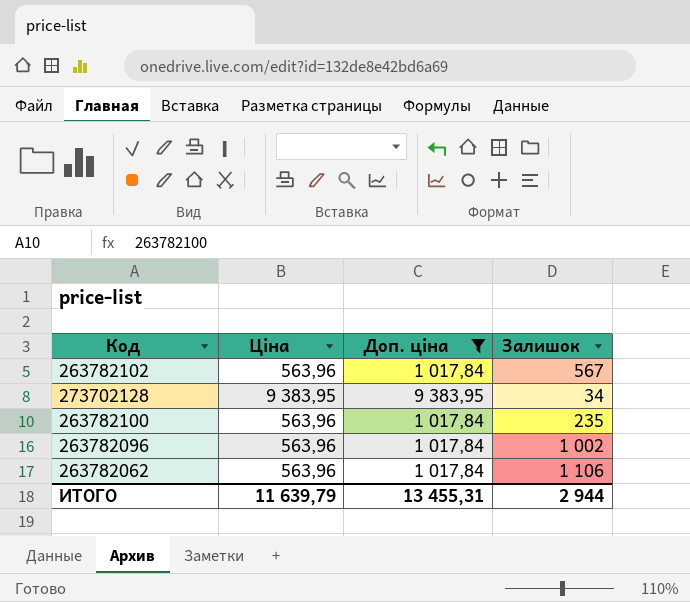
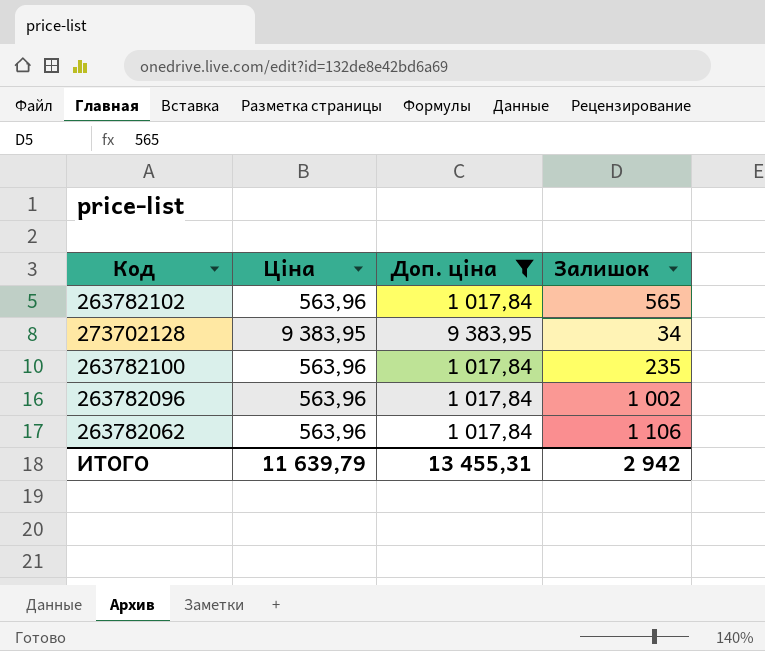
263782102 | Залишок: 567 -> 565
ИТОГО | Залишок: 2 944 -> 2 942

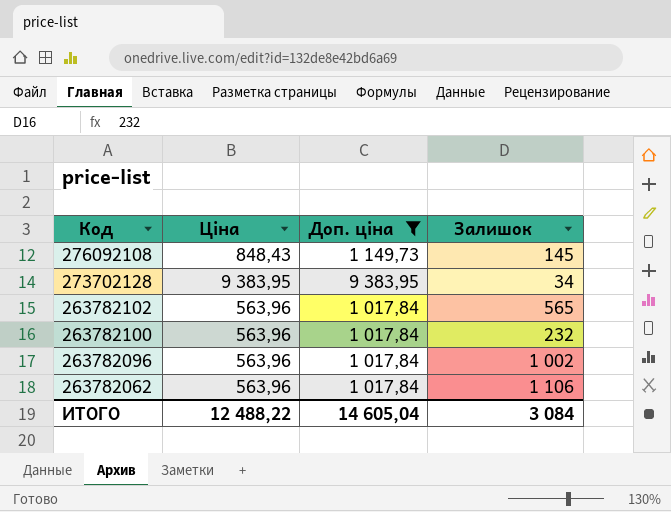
row order: none -> Код descending
row 276092108: none -> 848,43 | 1 149,73 | 145
263782100 | Залишок: 235 -> 232
ИТОГО | Ціна: 11 639,79 -> 12 488,22
ИТОГО | Доп. ціна: 13 455,31 -> 14 605,04
ИТОГО | Залишок: 2 942 -> 3 084

